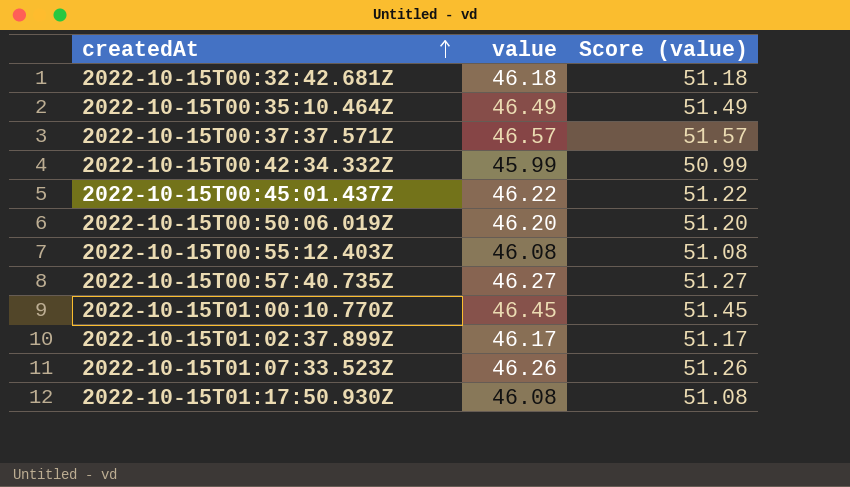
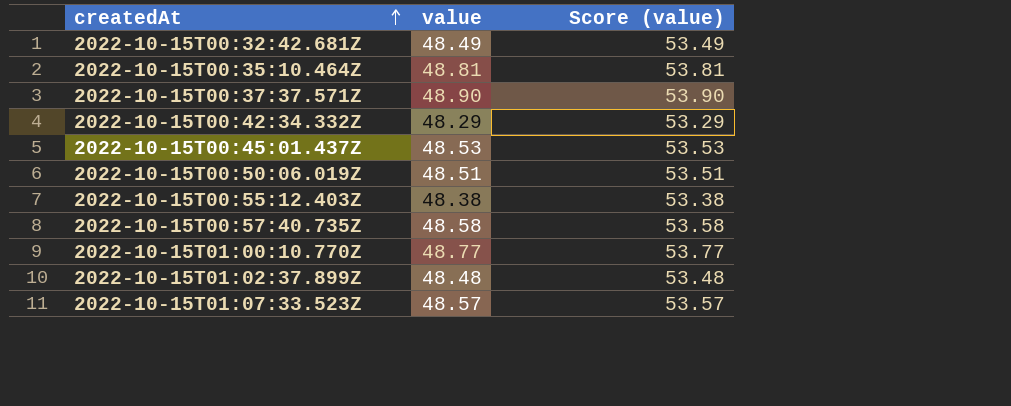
row 2022-10-15T01:17:50.930Z: 46.08 | 51.08 -> none
2022-10-15T00:32:42.681Z | value: 46.18 -> 48.49
2022-10-15T00:32:42.681Z | Score (value): 51.18 -> 53.49
2022-10-15T00:35:10.464Z | value: 46.49 -> 48.81
2022-10-15T00:35:10.464Z | Score (value): 51.49 -> 53.81
2022-10-15T00:37:37.571Z | value: 46.57 -> 48.90
2022-10-15T00:37:37.571Z | Score (value): 51.57 -> 53.90
2022-10-15T00:42:34.332Z | value: 45.99 -> 48.29
2022-10-15T00:42:34.332Z | Score (value): 50.99 -> 53.29
2022-10-15T00:45:01.437Z | value: 46.22 -> 48.53
2022-10-15T00:45:01.437Z | Score (value): 51.22 -> 53.53
2022-10-15T00:50:06.019Z | value: 46.20 -> 48.51
2022-10-15T00:50:06.019Z | Score (value): 51.20 -> 53.51
2022-10-15T00:55:12.403Z | value: 46.08 -> 48.38
2022-10-15T00:55:12.403Z | Score (value): 51.08 -> 53.38
2022-10-15T00:57:40.735Z | value: 46.27 -> 48.58
2022-10-15T00:57:40.735Z | Score (value): 51.27 -> 53.58
2022-10-15T01:00:10.770Z | value: 46.45 -> 48.77
2022-10-15T01:00:10.770Z | Score (value): 51.45 -> 53.77
2022-10-15T01:02:37.899Z | value: 46.17 -> 48.48
2022-10-15T01:02:37.899Z | Score (value): 51.17 -> 53.48
2022-10-15T01:07:33.523Z | value: 46.26 -> 48.57
2022-10-15T01:07:33.523Z | Score (value): 51.26 -> 53.57

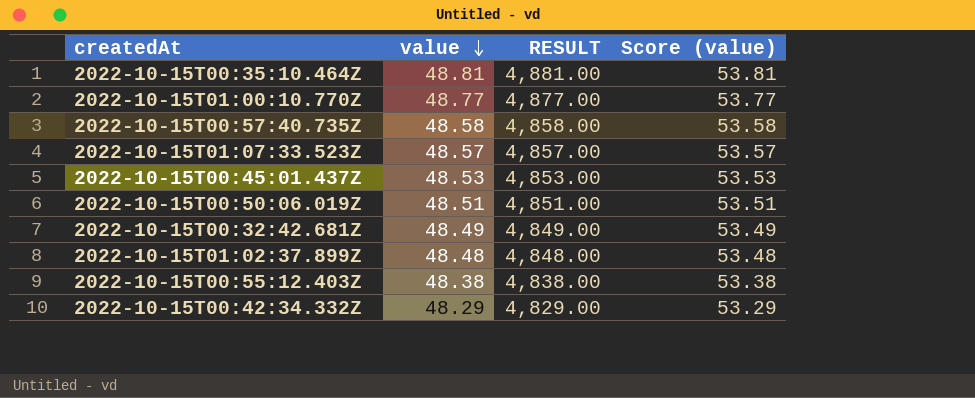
row order: createdAt ascending -> value descending
column RESULT | formula: none -> [value] * 100
row 2022-10-15T00:37:37.571Z: 48.90 | 53.90 -> none

